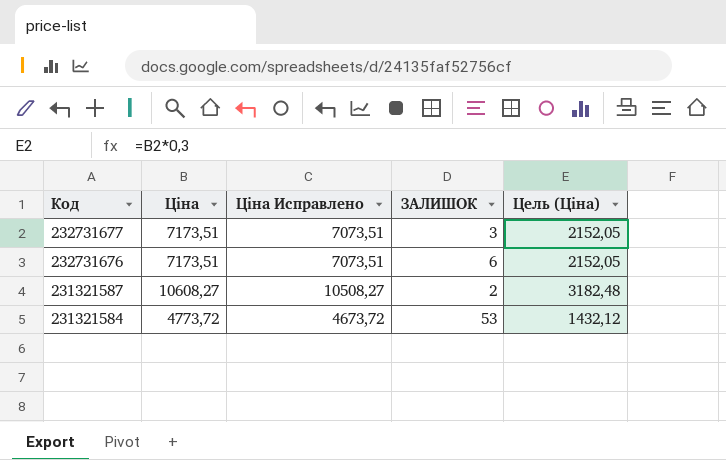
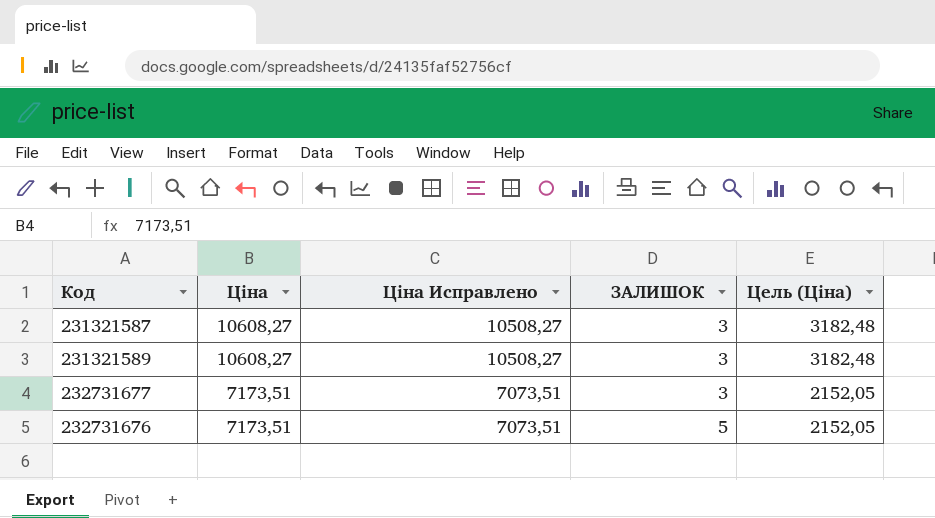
row order: Код descending -> Ціна descending
row 231321584: 4773,72 | 4673,72 | 53 | 1432,12 -> none
231321587 | ЗАЛИШОК: 2 -> 3
row 231321589: none -> 10608,27 | 10508,27 | 3 | 3182,48
232731676 | ЗАЛИШОК: 6 -> 5

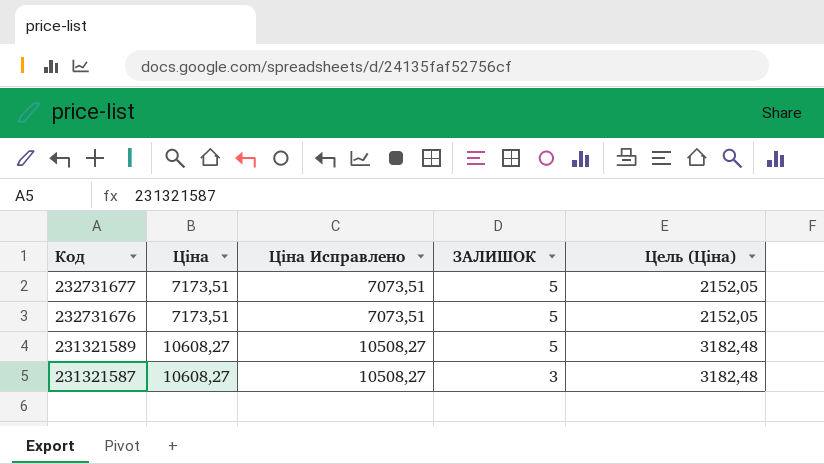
row order: Ціна descending -> Код descending
232731677 | ЗАЛИШОК: 3 -> 5
231321589 | ЗАЛИШОК: 3 -> 5

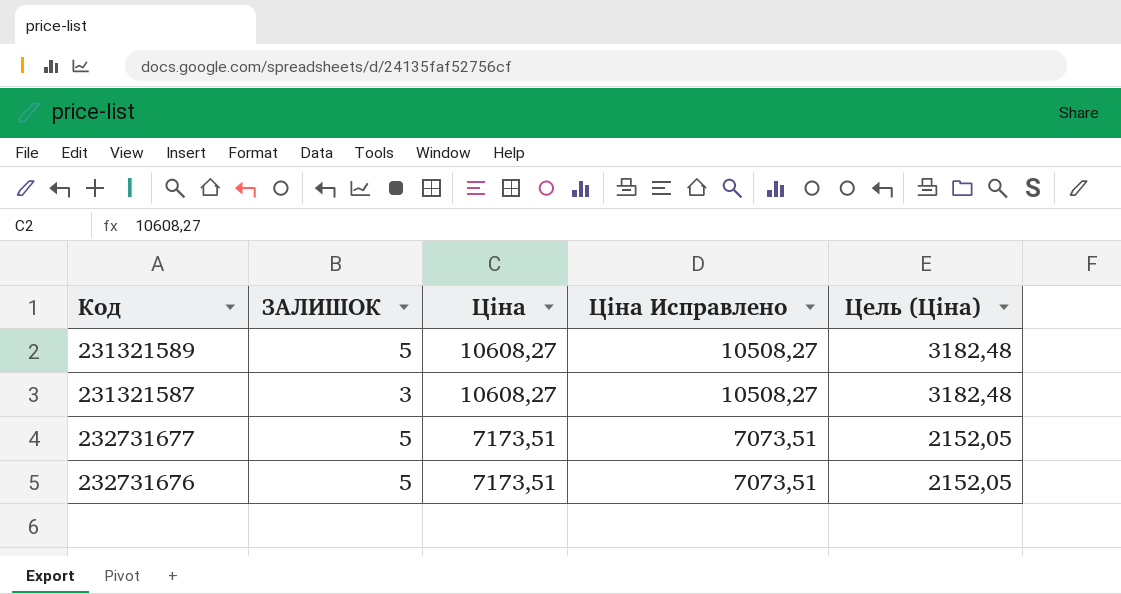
row order: Код descending -> Ціна descending
column ЗАЛИШОК | position: 4 -> 2

